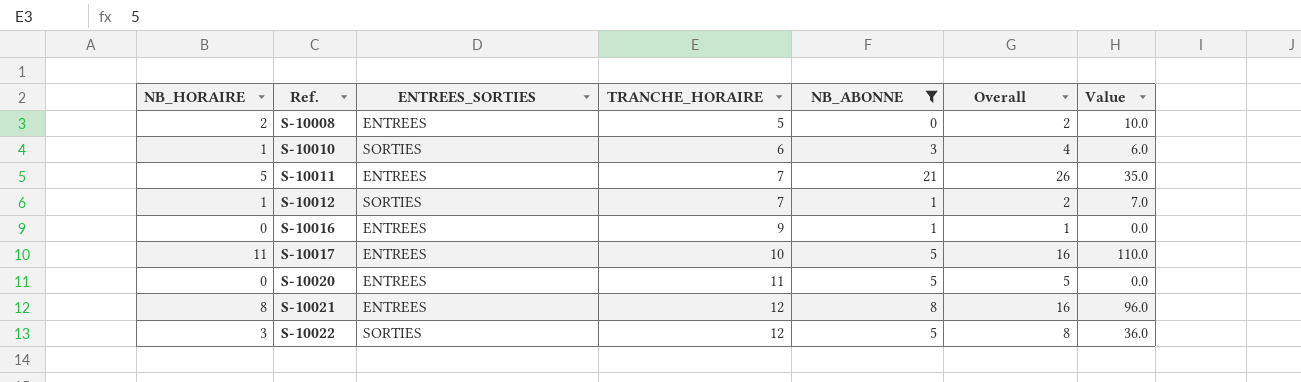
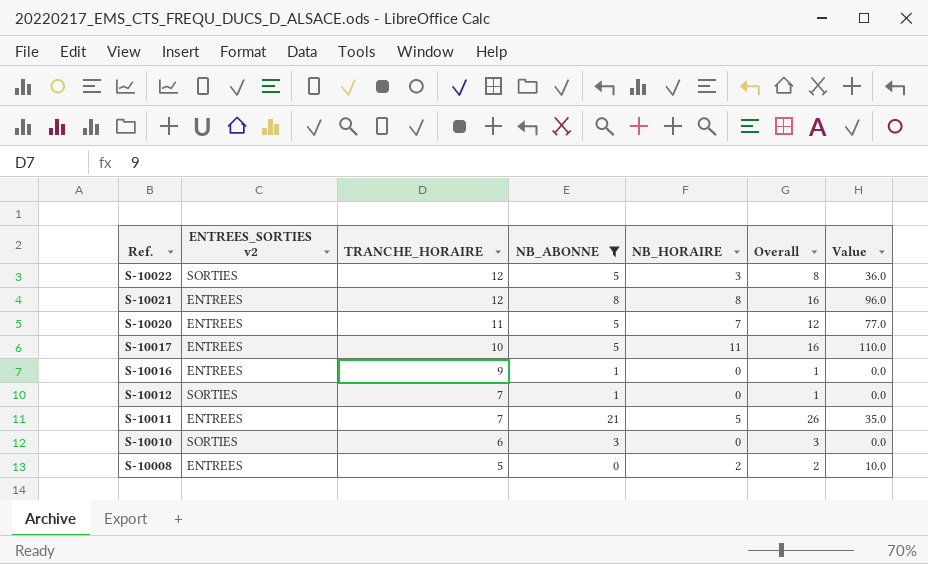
row order: Ref. ascending -> Ref. descending
column name: ENTREES_SORTIES -> ENTREES_SORTIES v2
column NB_HORAIRE | position: 1 -> 5
S-10020 | NB_HORAIRE: 0 -> 7
S-10020 | Overall: 5 -> 12
S-10020 | Value: 0.0 -> 77.0
S-10012 | NB_HORAIRE: 1 -> 0
S-10012 | Overall: 2 -> 1
S-10012 | Value: 7.0 -> 0.0
S-10010 | NB_HORAIRE: 1 -> 0
S-10010 | Overall: 4 -> 3
S-10010 | Value: 6.0 -> 0.0

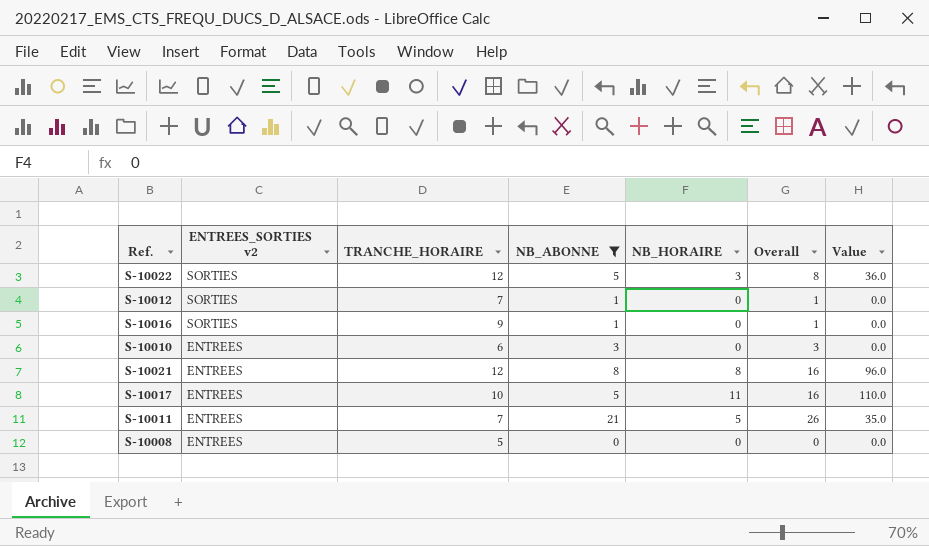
row order: Ref. descending -> ENTREES_SORTIES v2 descending
row S-10020: ENTREES | 11 | 5 | 7 | 12 | 77.0 -> none
S-10016 | ENTREES_SORTIES v2: ENTREES -> SORTIES
S-10010 | ENTREES_SORTIES v2: SORTIES -> ENTREES
S-10008 | NB_HORAIRE: 2 -> 0
S-10008 | Overall: 2 -> 0
S-10008 | Value: 10.0 -> 0.0

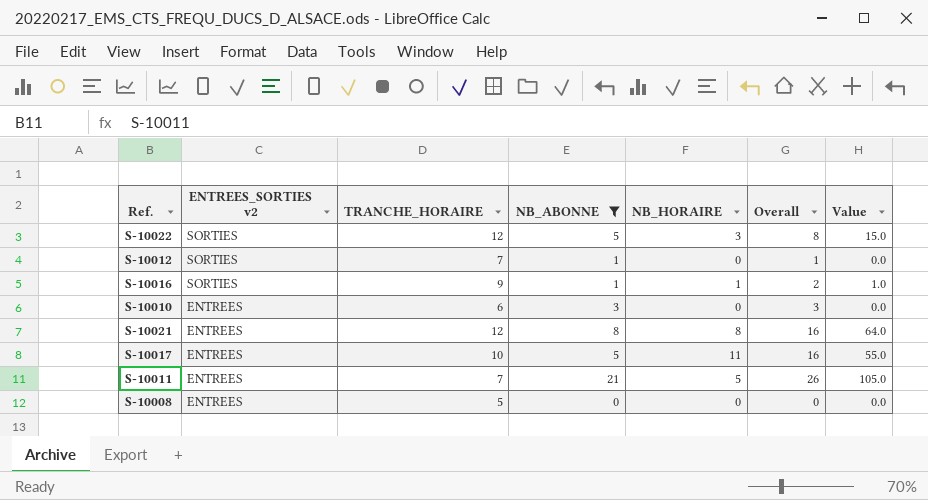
column Value | formula: [TRANCHE_HORAIRE] * [NB_HORAIRE] -> [NB_ABONNE] * [NB_HORAIRE]
S-10016 | NB_HORAIRE: 0 -> 1
S-10016 | Overall: 1 -> 2

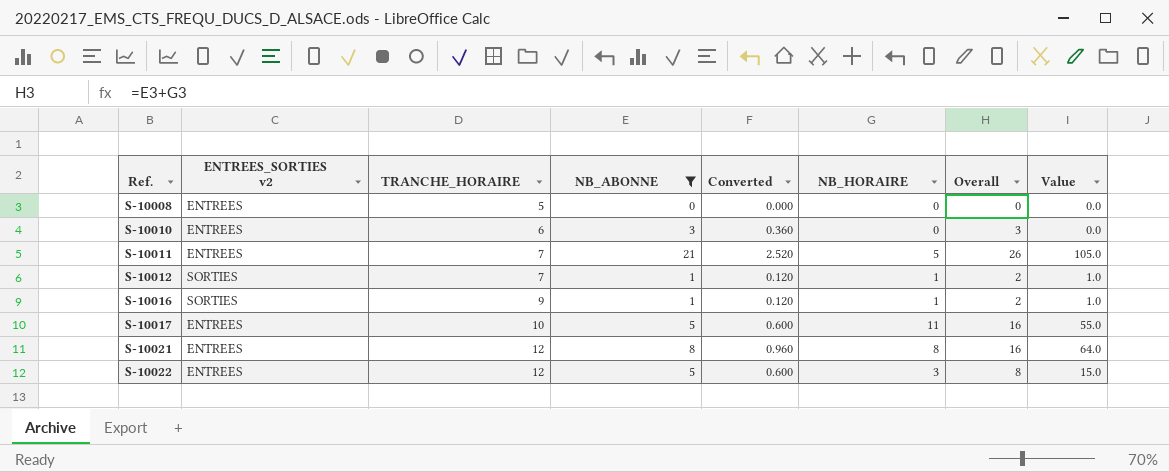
row order: ENTREES_SORTIES v2 descending -> Ref. ascending
column Converted | formula: none -> [NB_ABONNE] * 0.12
S-10012 | NB_HORAIRE: 0 -> 1
S-10012 | Overall: 1 -> 2
S-10012 | Value: 0.0 -> 1.0
S-10022 | ENTREES_SORTIES v2: SORTIES -> ENTREES

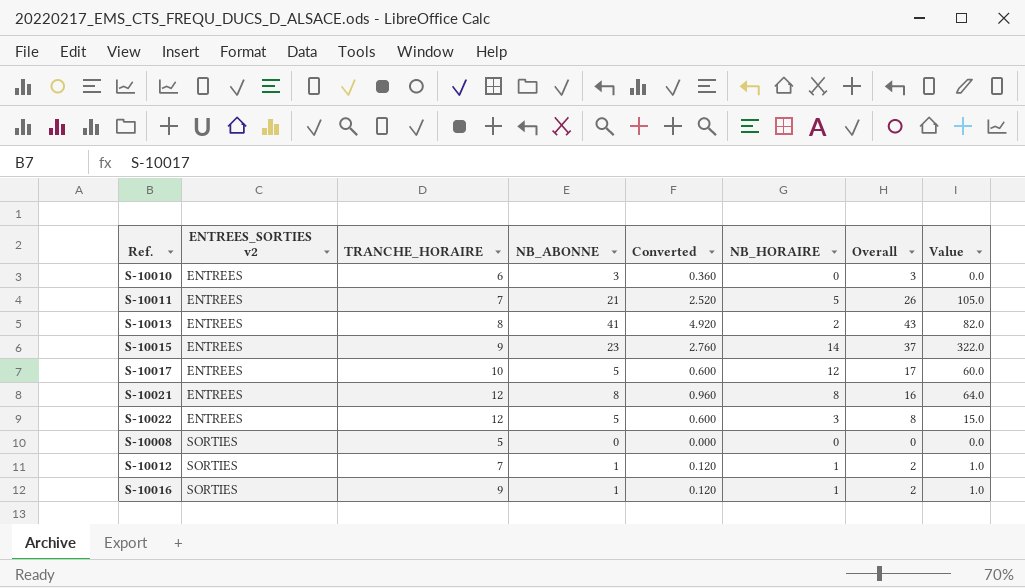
filter: NB_ABONNE <= 21 -> none
row order: Ref. ascending -> ENTREES_SORTIES v2 ascending
S-10017 | NB_HORAIRE: 11 -> 12
S-10017 | Overall: 16 -> 17
S-10017 | Value: 55.0 -> 60.0
S-10008 | ENTREES_SORTIES v2: ENTREES -> SORTIES

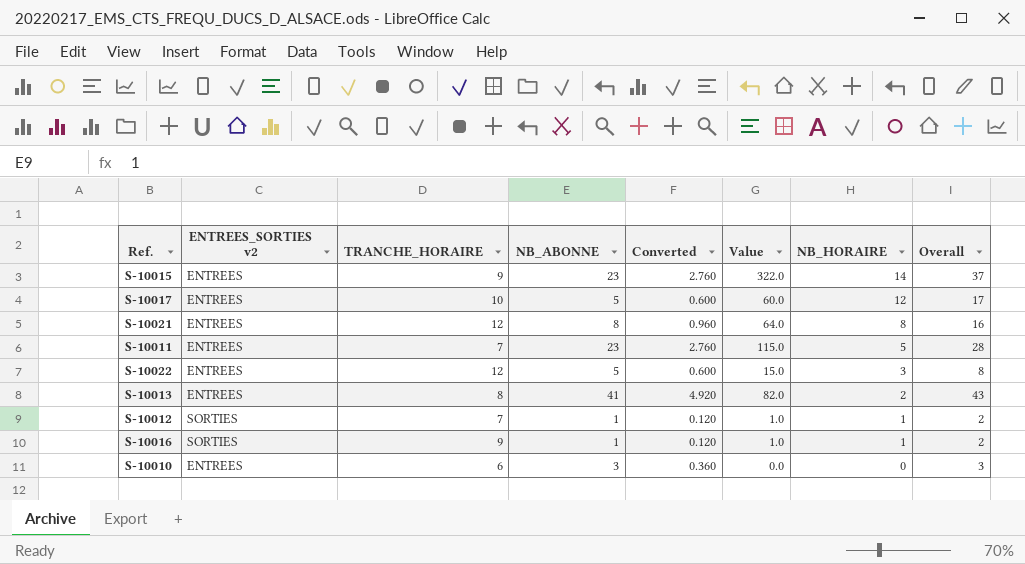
row order: ENTREES_SORTIES v2 ascending -> NB_HORAIRE descending
column Value | position: 8 -> 6
row S-10008: SORTIES | 5 | 0 | 0.000 | 0 | 0 | 0.0 -> none
S-10011 | NB_ABONNE: 21 -> 23
S-10011 | Converted: 2.520 -> 2.760
S-10011 | Value: 105.0 -> 115.0
S-10011 | Overall: 26 -> 28

